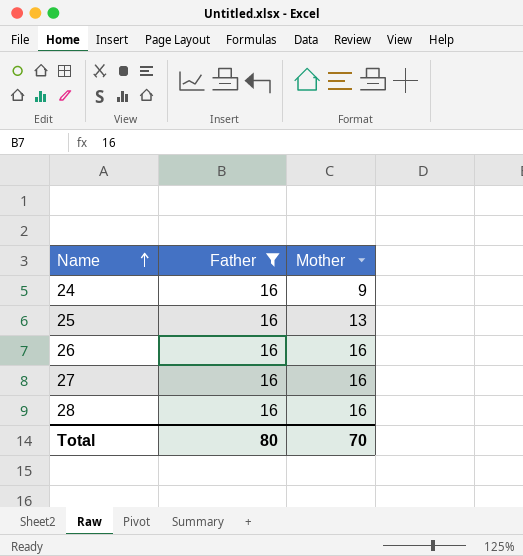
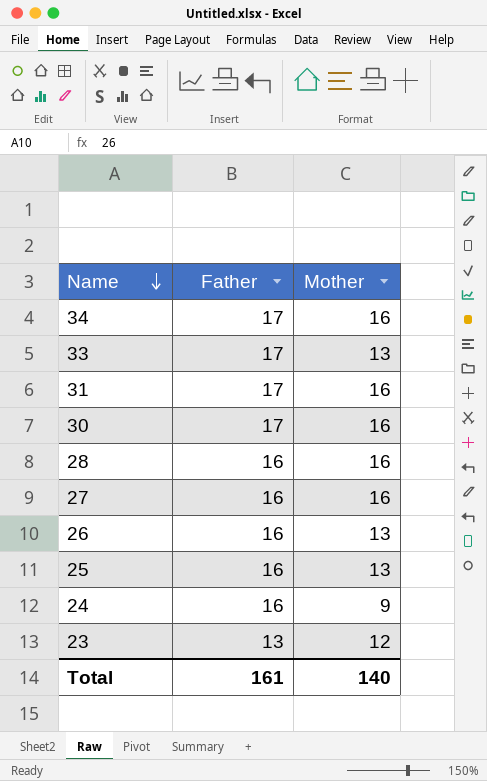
filter: Father = 16 -> none
row order: Name ascending -> Name descending
26 | Mother: 16 -> 13
Total | Father: 80 -> 161
Total | Mother: 70 -> 140

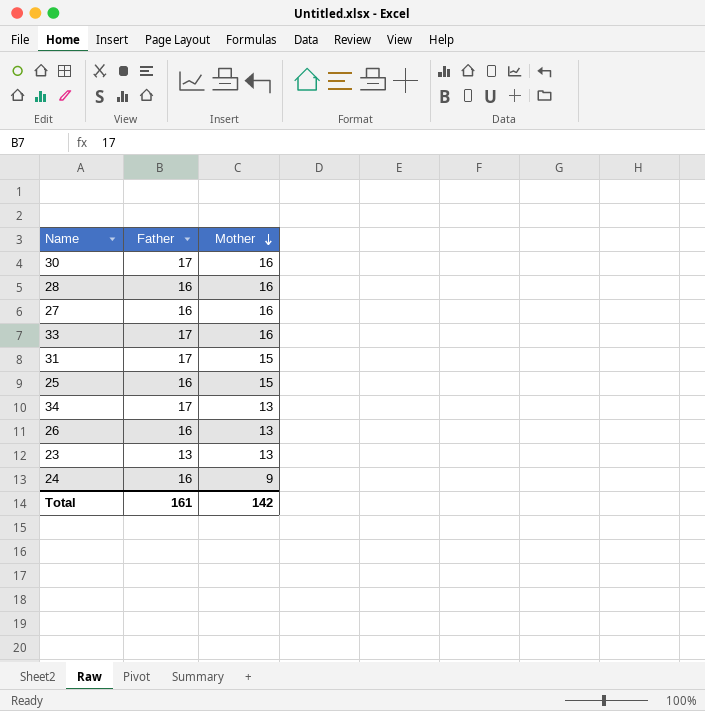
row order: Name descending -> Mother descending
33 | Mother: 13 -> 16
31 | Mother: 16 -> 15
25 | Mother: 13 -> 15
34 | Mother: 16 -> 13
23 | Mother: 12 -> 13
Total | Mother: 140 -> 142

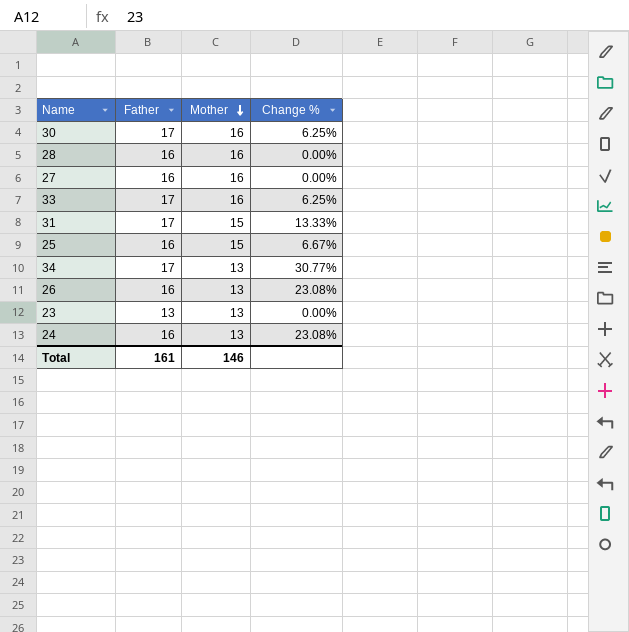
column Change % | formula: none -> ([Father] - [Mother]) / [Mother]
24 | Mother: 9 -> 13
Total | Mother: 142 -> 146

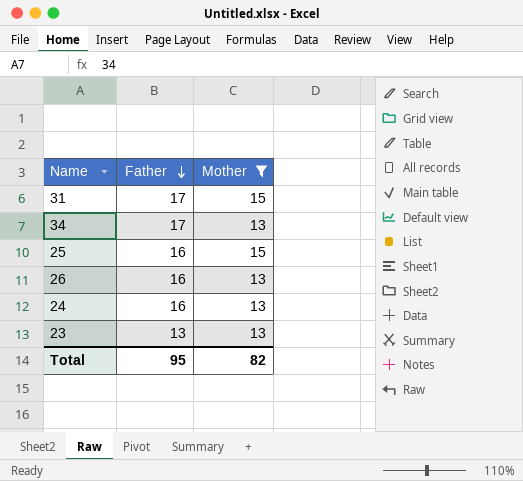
filter: none -> Mother != 16
row order: Mother descending -> Father descending
column Change % | formula: ([Father] - [Mother]) / [Mother] -> none
Total | Father: 161 -> 95
Total | Mother: 146 -> 82

